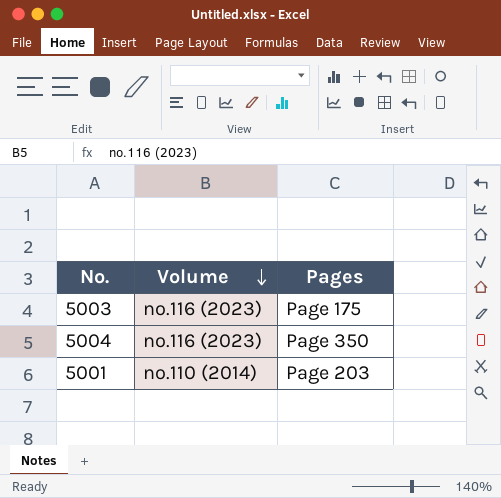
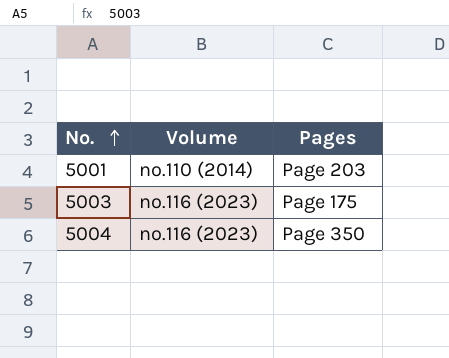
row order: Volume descending -> No. ascending

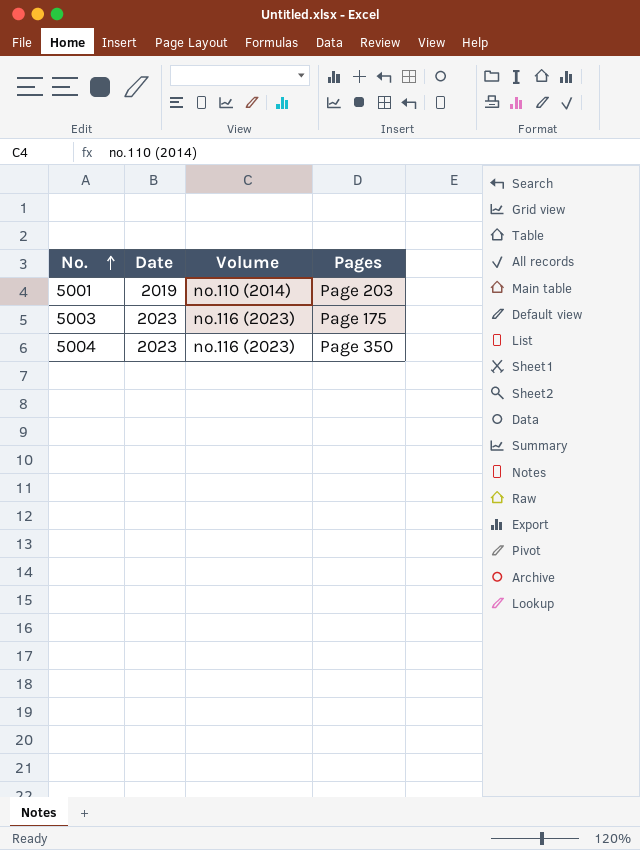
column Date | position: none -> 2

